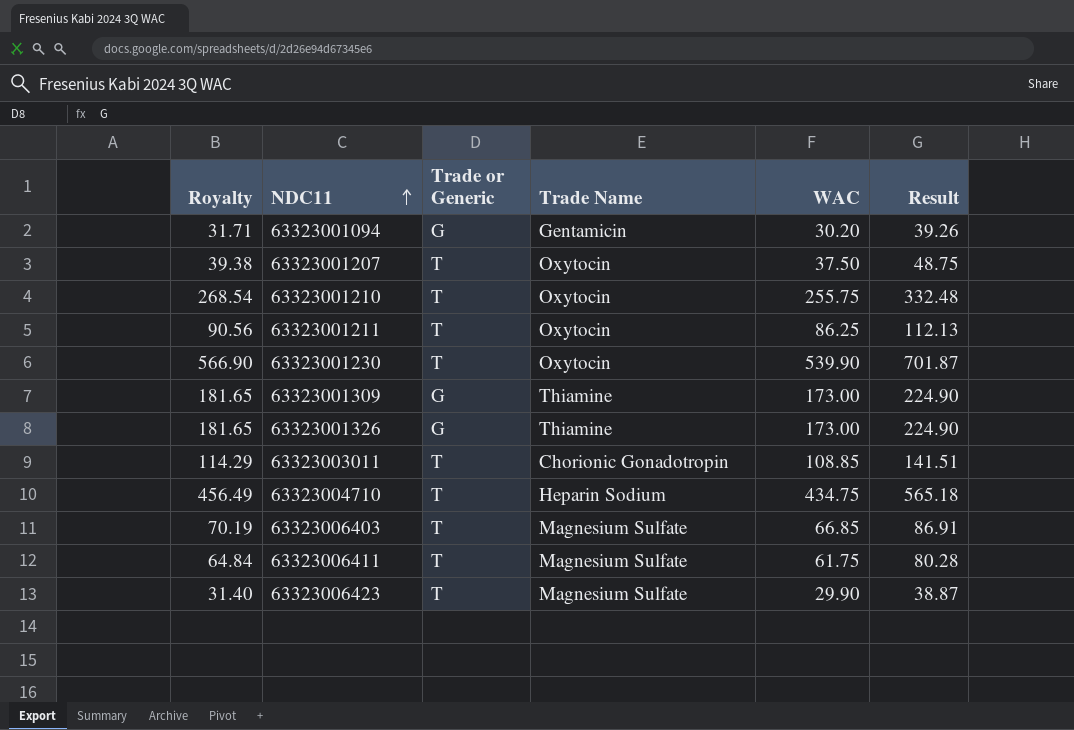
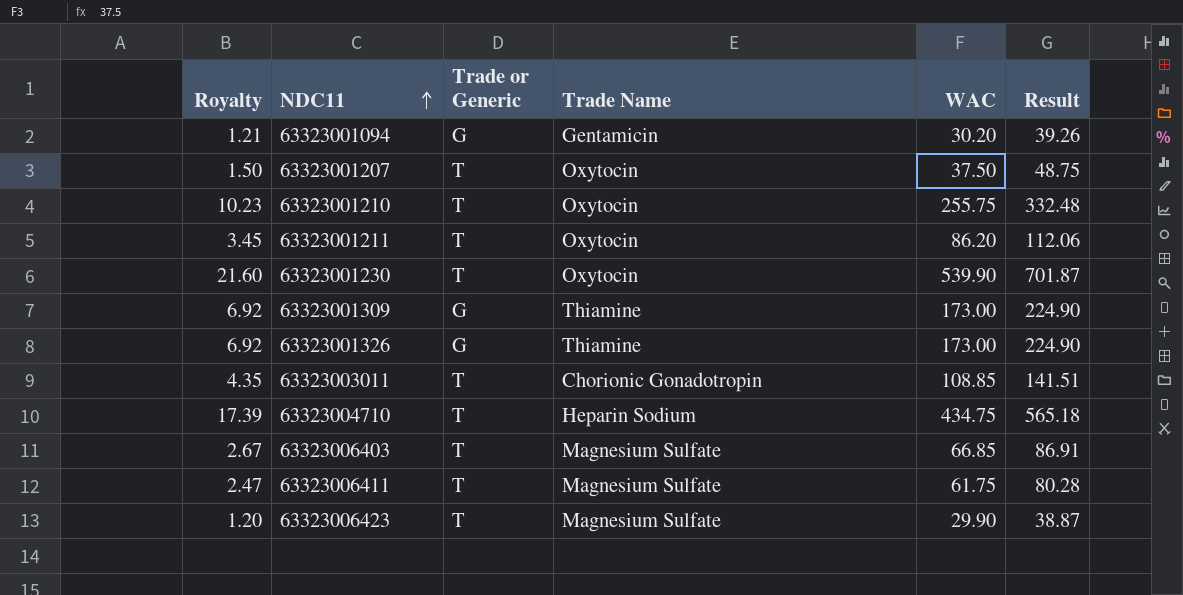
column Royalty | formula: [WAC] * 1.05 -> [WAC] * 0.04
63323001211 | WAC: 86.25 -> 86.20
63323001211 | Result: 112.13 -> 112.06

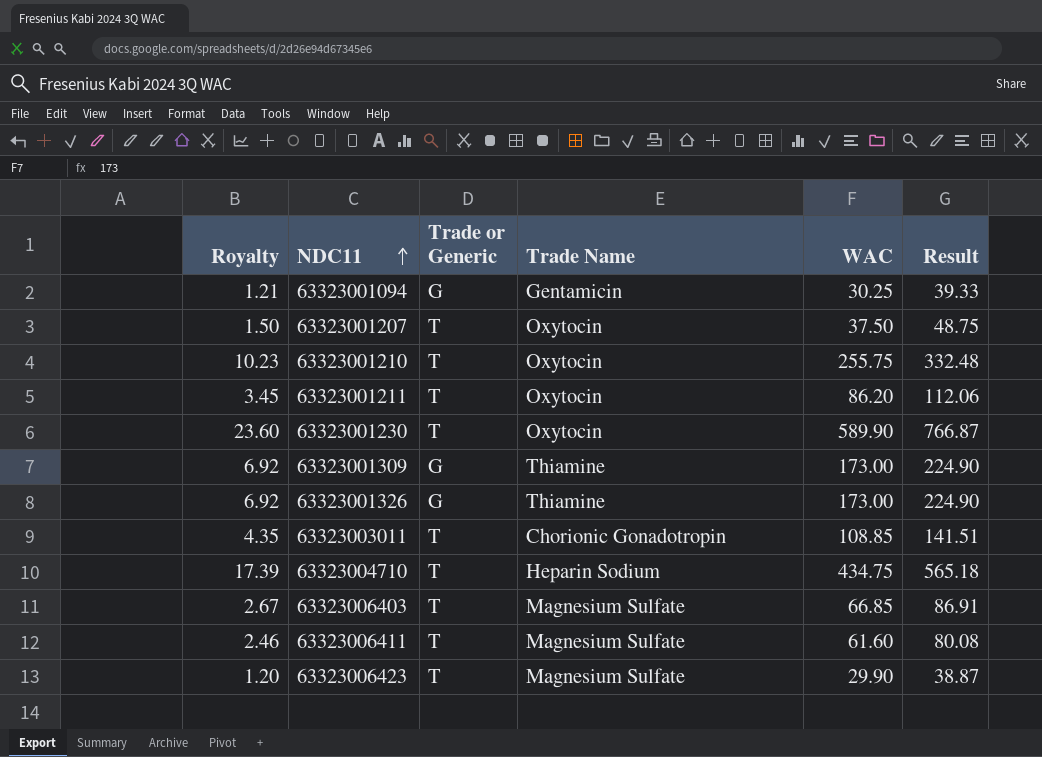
63323001094 | WAC: 30.20 -> 30.25
63323001094 | Result: 39.26 -> 39.33
63323001230 | Royalty: 21.60 -> 23.60
63323001230 | WAC: 539.90 -> 589.90
63323001230 | Result: 701.87 -> 766.87
63323006411 | Royalty: 2.47 -> 2.46
63323006411 | WAC: 61.75 -> 61.60
63323006411 | Result: 80.28 -> 80.08

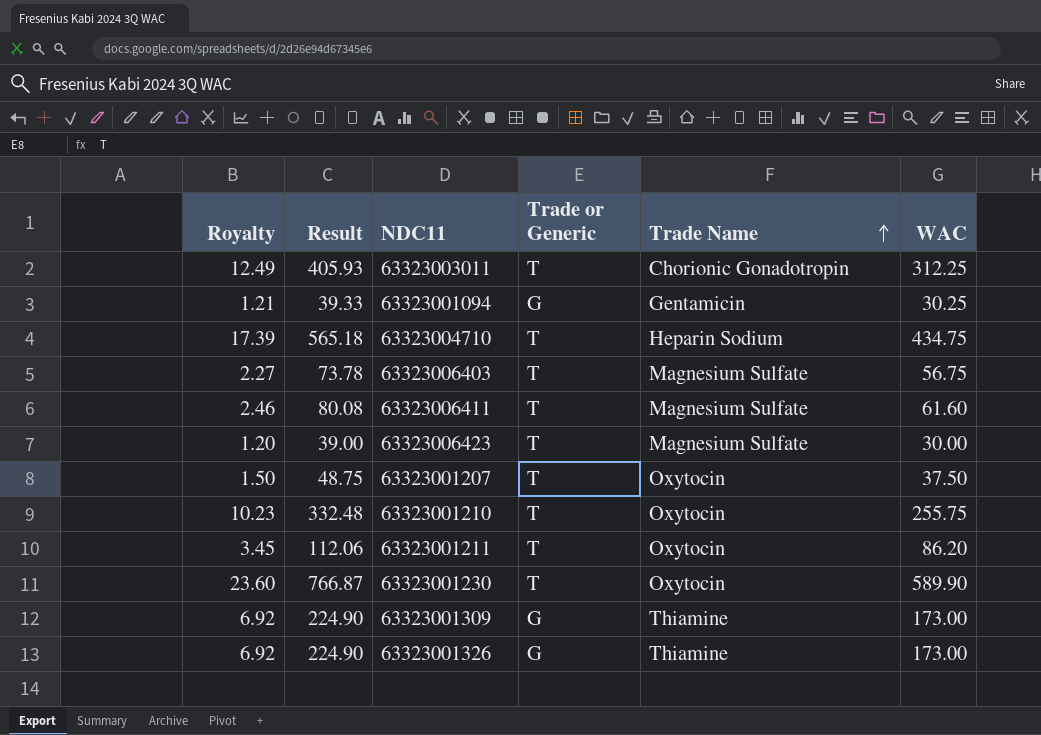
row order: NDC11 ascending -> Trade Name ascending
column Result | position: 6 -> 2
63323003011 | Royalty: 4.35 -> 12.49
63323003011 | Result: 141.51 -> 405.93
63323003011 | WAC: 108.85 -> 312.25
63323006403 | Royalty: 2.67 -> 2.27
63323006403 | Result: 86.91 -> 73.78
63323006403 | WAC: 66.85 -> 56.75
63323006423 | Result: 38.87 -> 39.00
63323006423 | WAC: 29.90 -> 30.00

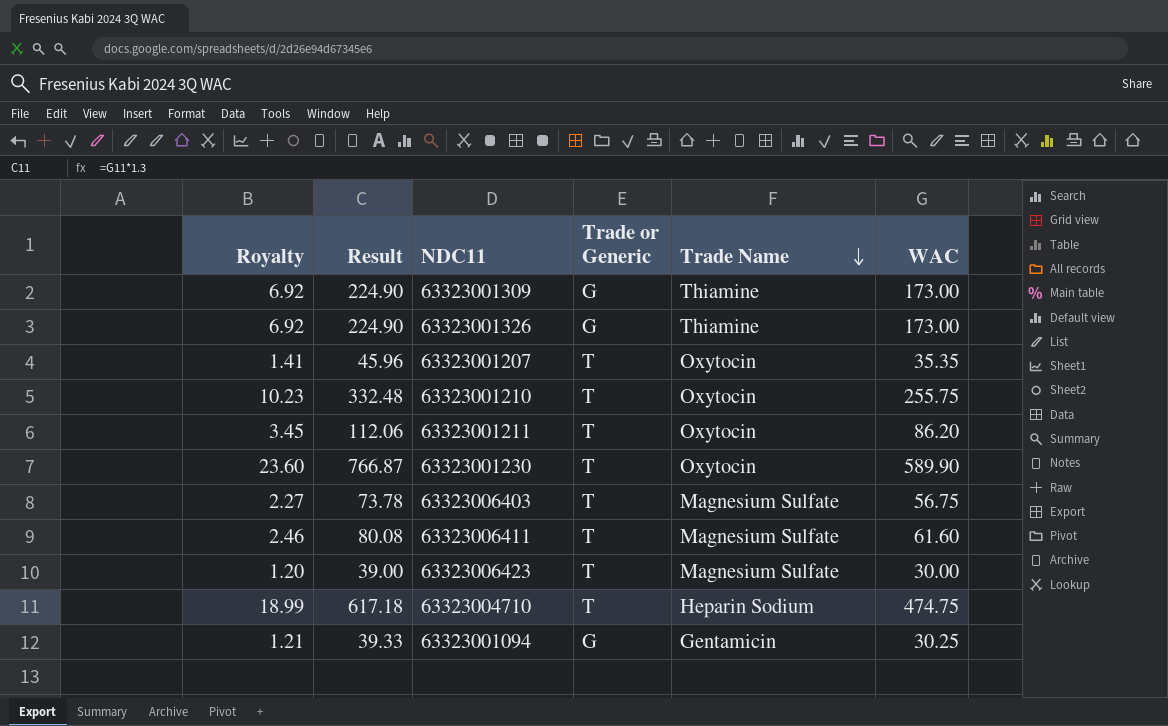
row order: Trade Name ascending -> Trade Name descending
row 63323003011: 12.49 | 405.93 | T | Chorionic Gonadotropin | 312.25 -> none
63323001207 | Royalty: 1.50 -> 1.41
63323001207 | Result: 48.75 -> 45.96
63323001207 | WAC: 37.50 -> 35.35
63323004710 | Royalty: 17.39 -> 18.99
63323004710 | Result: 565.18 -> 617.18
63323004710 | WAC: 434.75 -> 474.75

